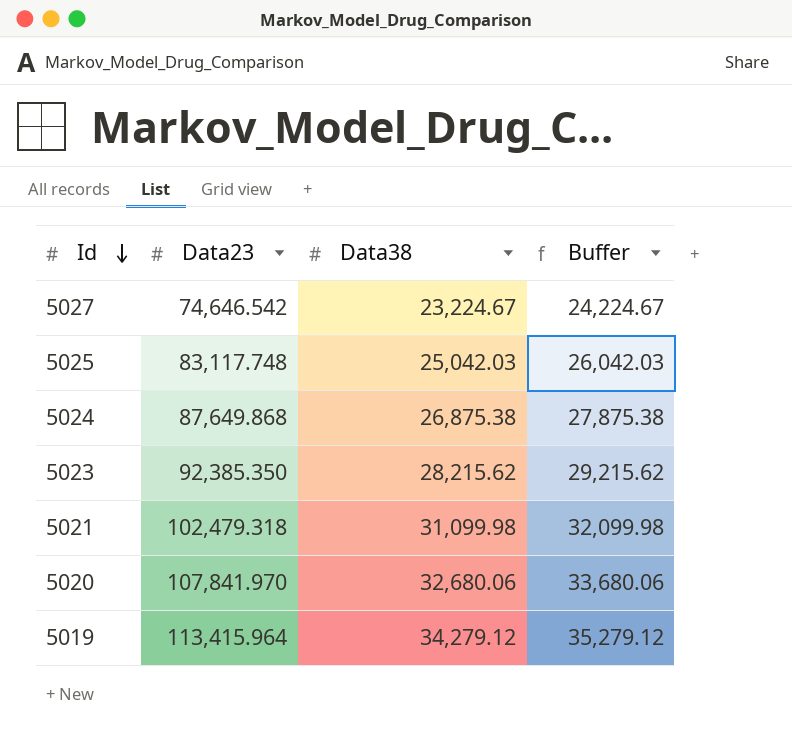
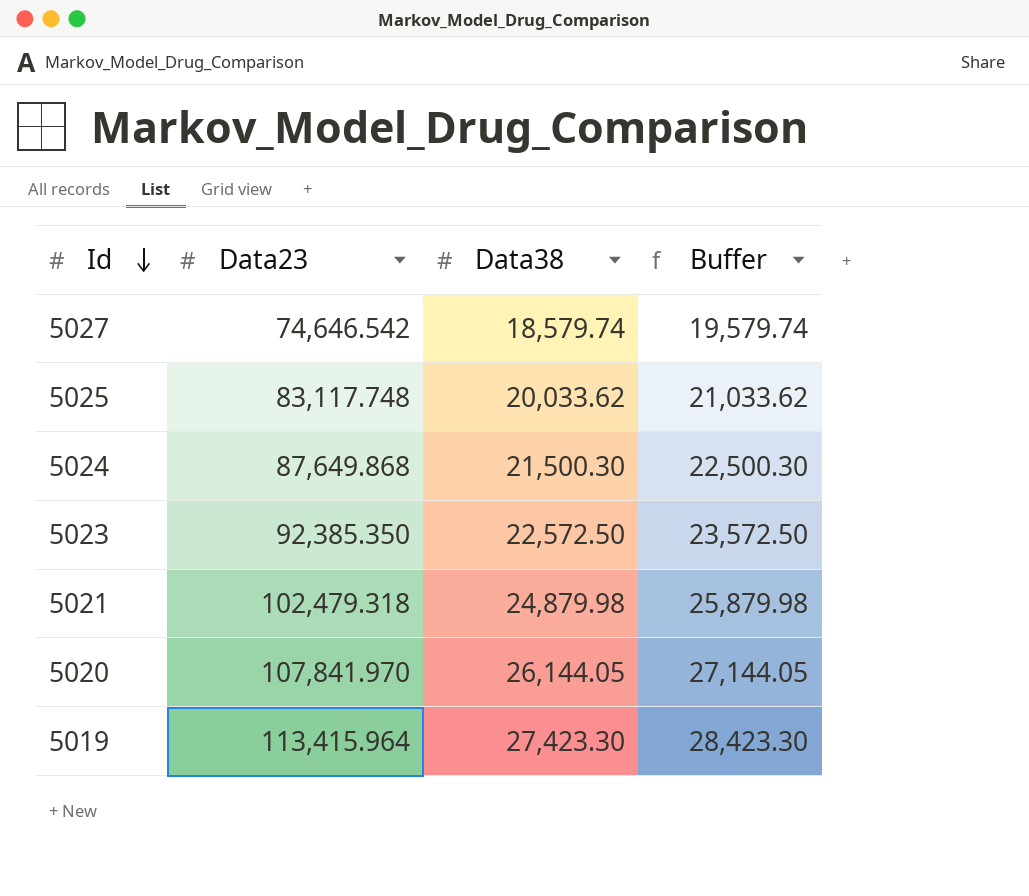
5027 | Data38: 23,224.67 -> 18,579.74
5027 | Buffer: 24,224.67 -> 19,579.74
5025 | Data38: 25,042.03 -> 20,033.62
5025 | Buffer: 26,042.03 -> 21,033.62
5024 | Data38: 26,875.38 -> 21,500.30
5024 | Buffer: 27,875.38 -> 22,500.30
5023 | Data38: 28,215.62 -> 22,572.50
5023 | Buffer: 29,215.62 -> 23,572.50
5021 | Data38: 31,099.98 -> 24,879.98
5021 | Buffer: 32,099.98 -> 25,879.98
5020 | Data38: 32,680.06 -> 26,144.05
5020 | Buffer: 33,680.06 -> 27,144.05
5019 | Data38: 34,279.12 -> 27,423.30
5019 | Buffer: 35,279.12 -> 28,423.30

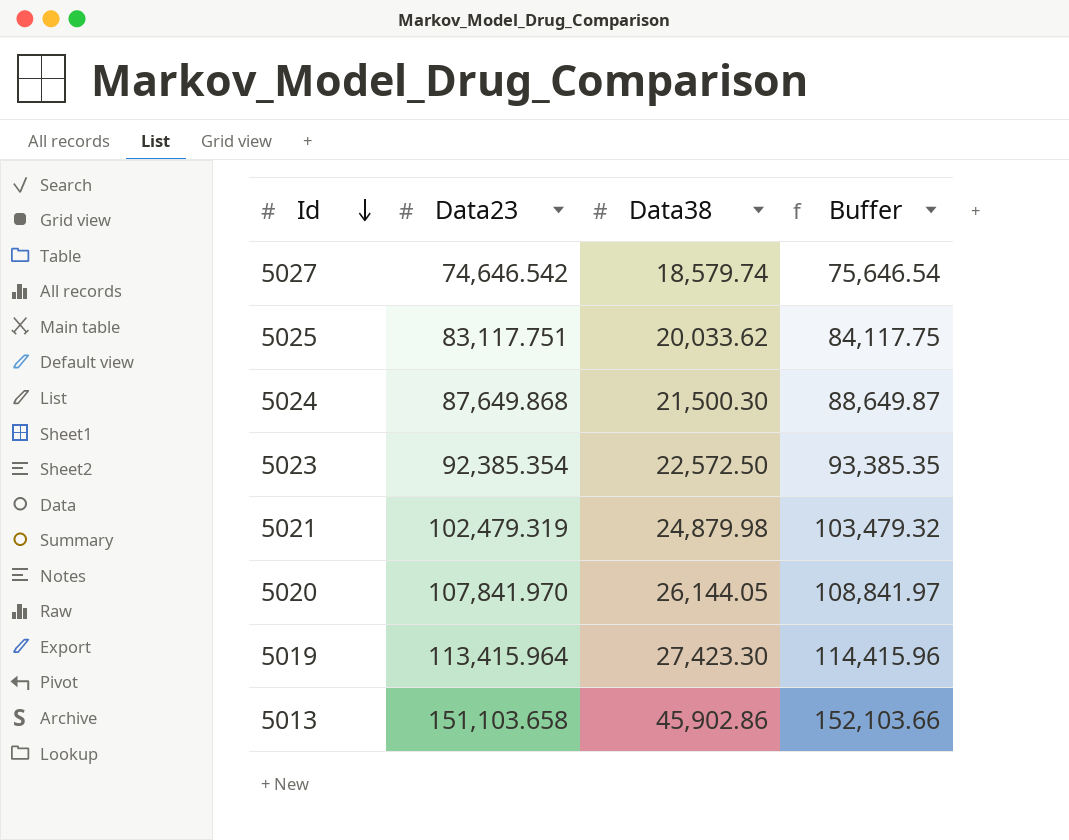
column Buffer | formula: [Data38] + 1000 -> [Data23] + 1000
5025 | Data23: 83,117.748 -> 83,117.751
5023 | Data23: 92,385.350 -> 92,385.354
5021 | Data23: 102,479.318 -> 102,479.319
row 5013: none -> 151,103.658 | 45,902.86 | 152,103.66

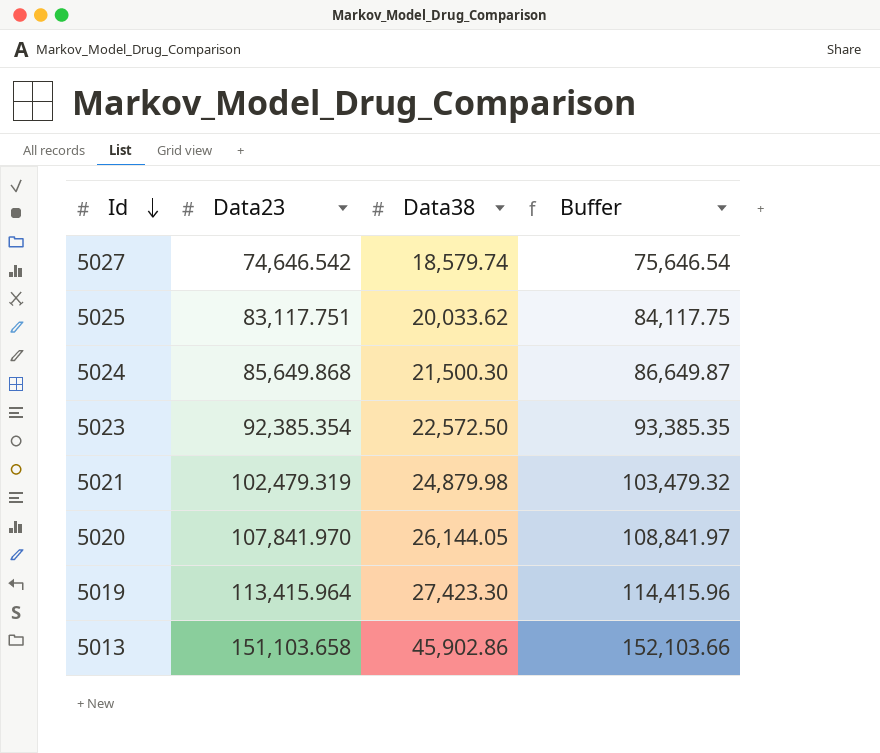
5024 | Data23: 87,649.868 -> 85,649.868
5024 | Buffer: 88,649.87 -> 86,649.87

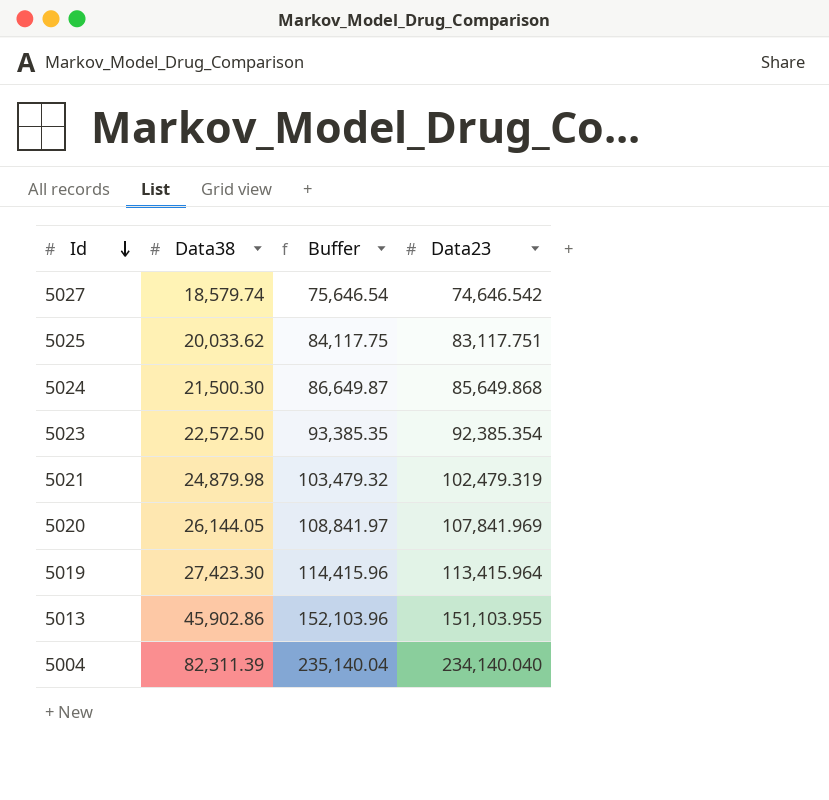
column Data23 | position: 2 -> 4
5020 | Data23: 107,841.970 -> 107,841.969
5013 | Buffer: 152,103.66 -> 152,103.96
5013 | Data23: 151,103.658 -> 151,103.955
row 5004: none -> 82,311.39 | 235,140.04 | 234,140.040

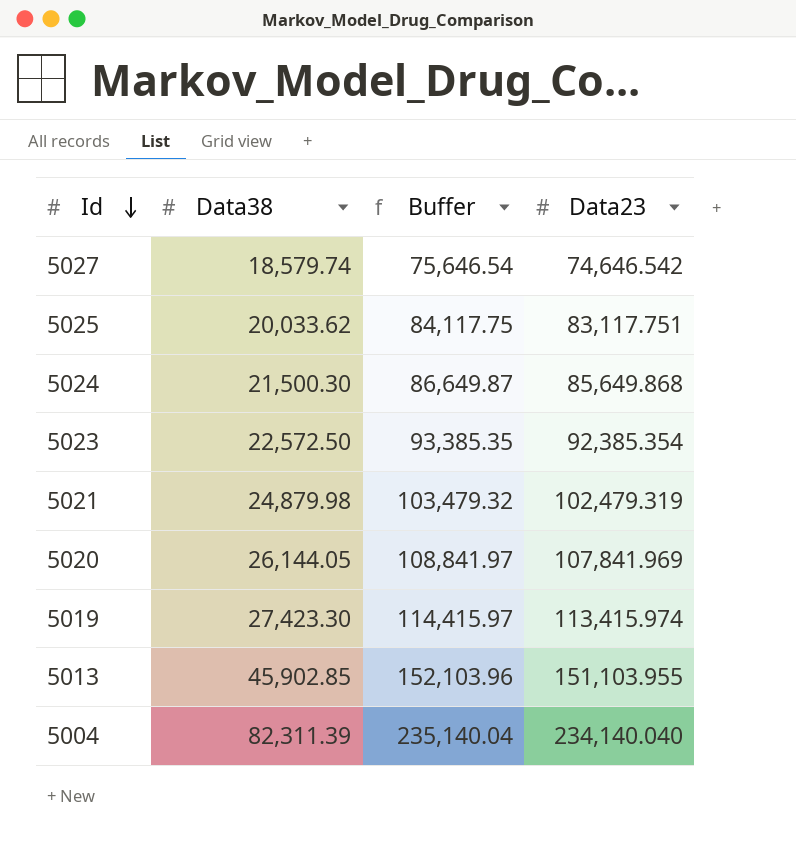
5019 | Buffer: 114,415.96 -> 114,415.97
5019 | Data23: 113,415.964 -> 113,415.974
5013 | Data38: 45,902.86 -> 45,902.85

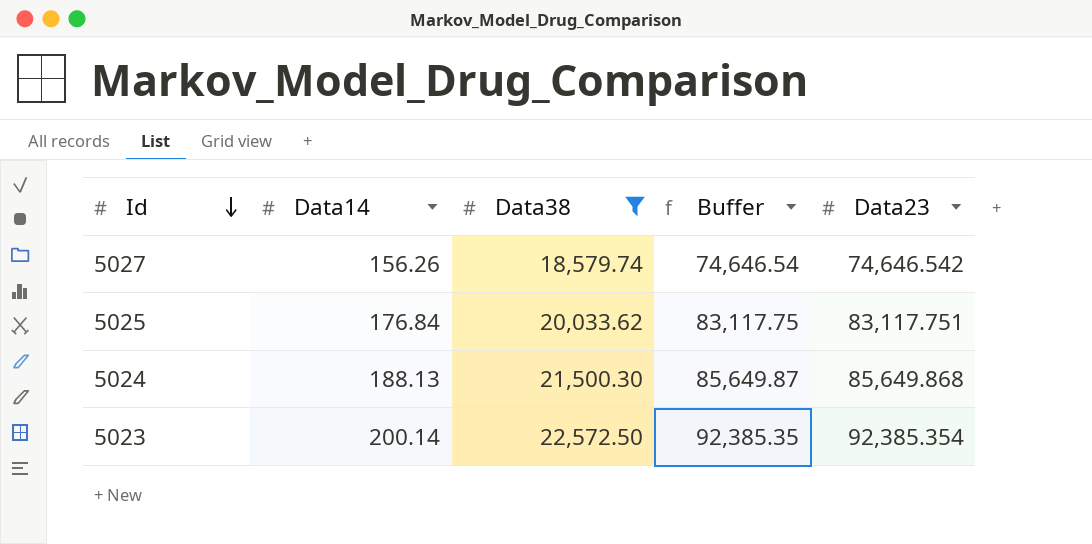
filter: none -> Data38 <= 22,572.50
column Data14 | position: none -> 2
column Buffer | formula: [Data23] + 1000 -> [Data23] + 0

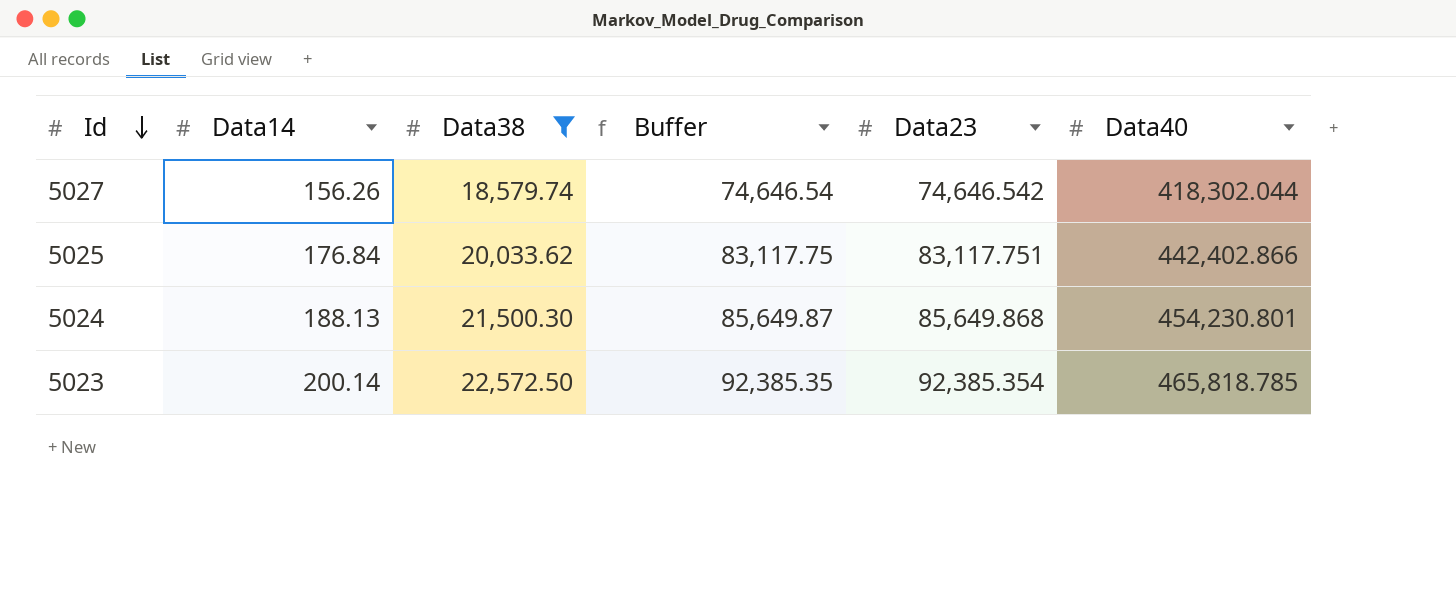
column Data40 | position: none -> 6

